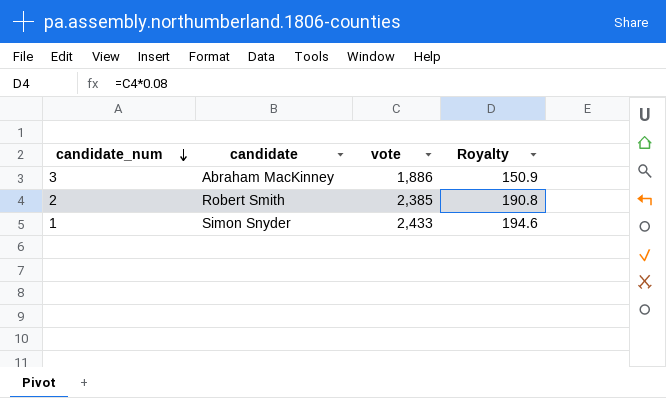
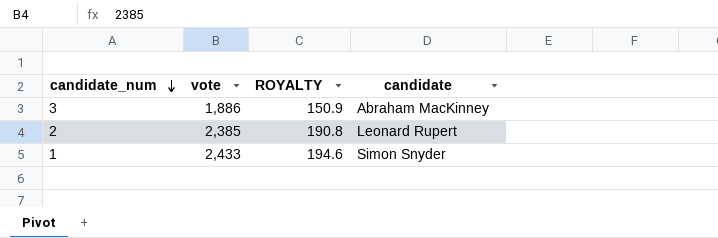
column name: Royalty -> ROYALTY
column candidate | position: 2 -> 4
2 | candidate: Robert Smith -> Leonard Rupert

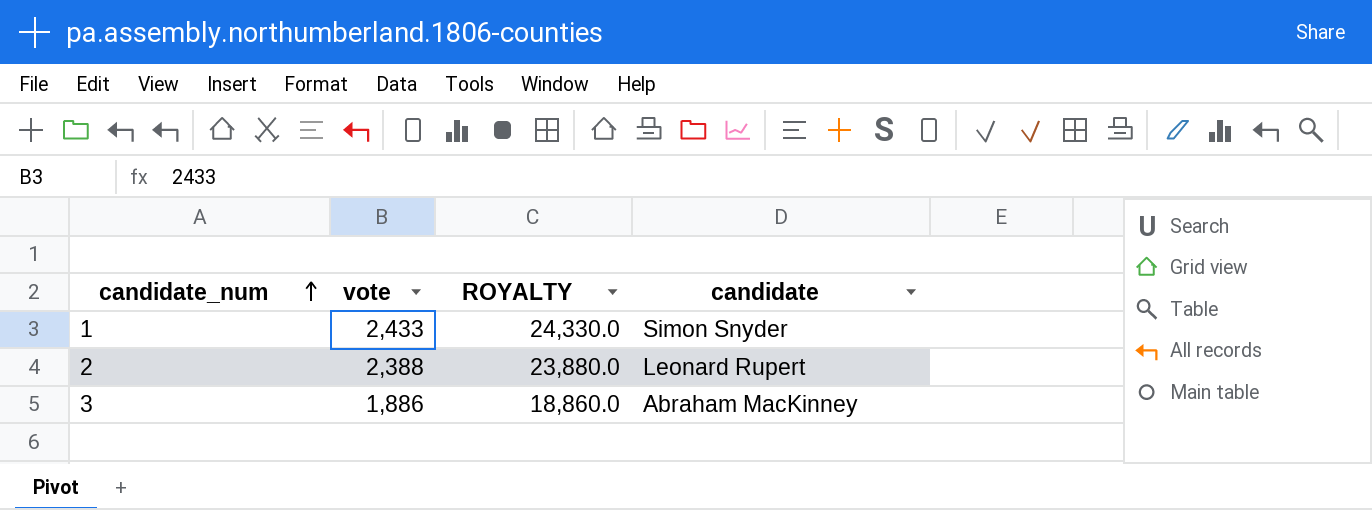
row order: candidate_num descending -> candidate_num ascending
column ROYALTY | formula: [vote] * 0.08 -> [vote] * 10
2 | vote: 2,385 -> 2,388

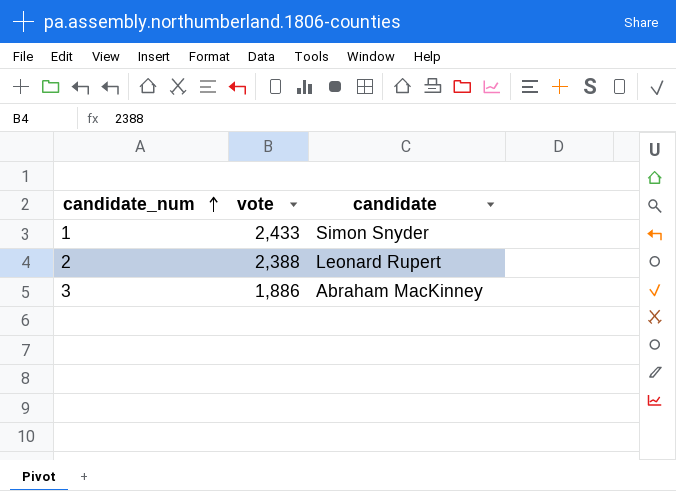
column ROYALTY | formula: [vote] * 10 -> none

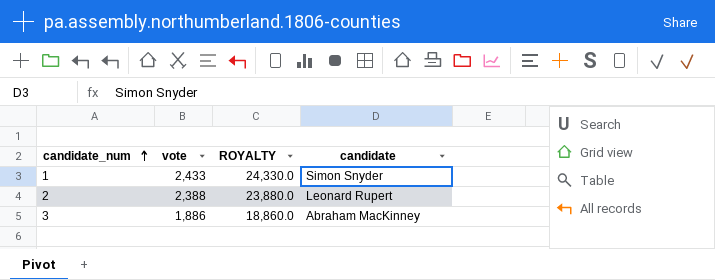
column ROYALTY | formula: none -> [vote] * 10

